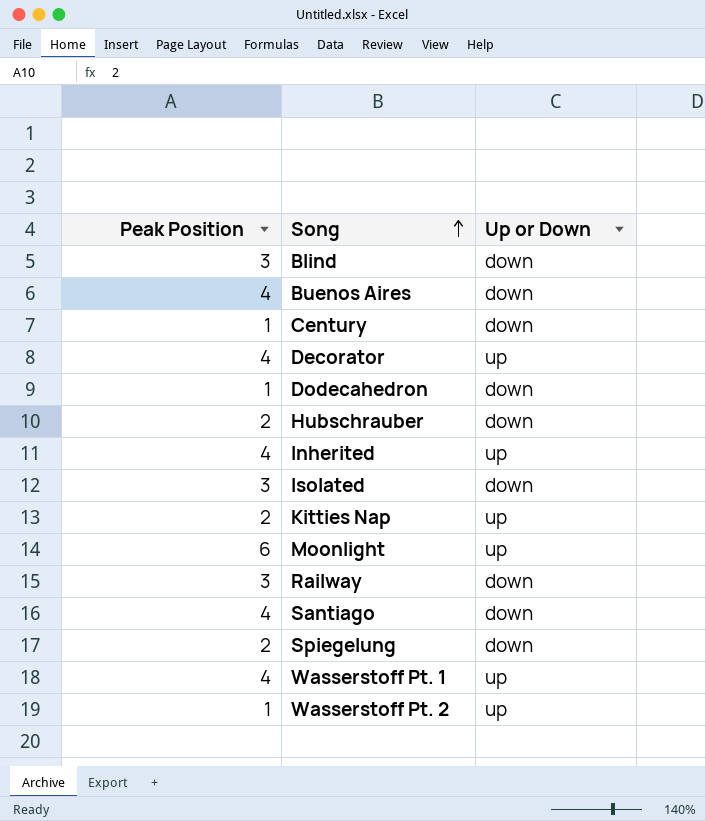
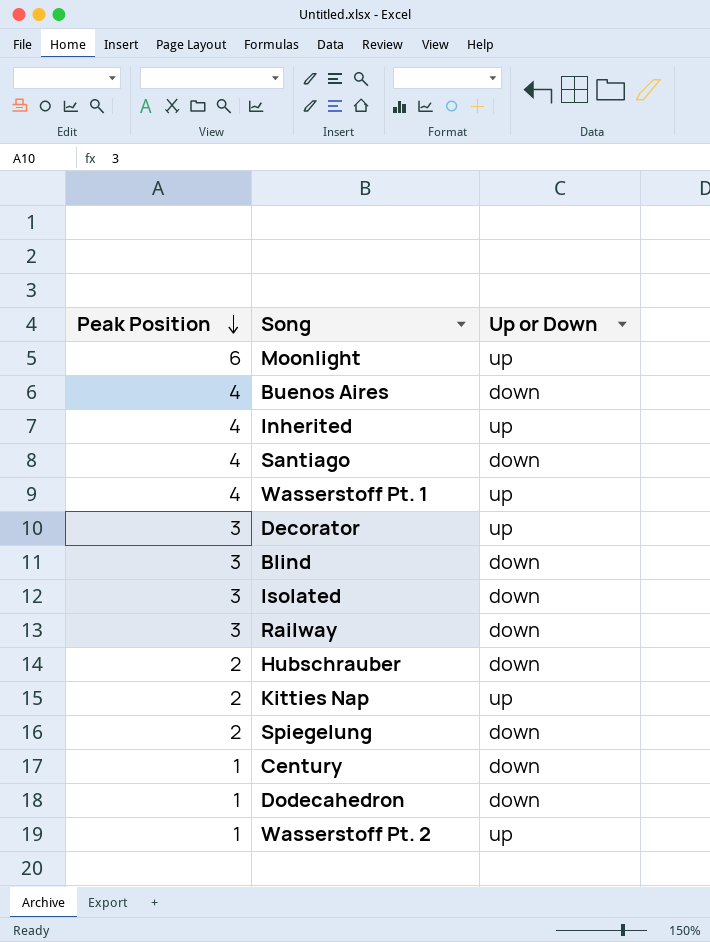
row order: Song ascending -> Peak Position descending
Decorator | Peak Position: 4 -> 3

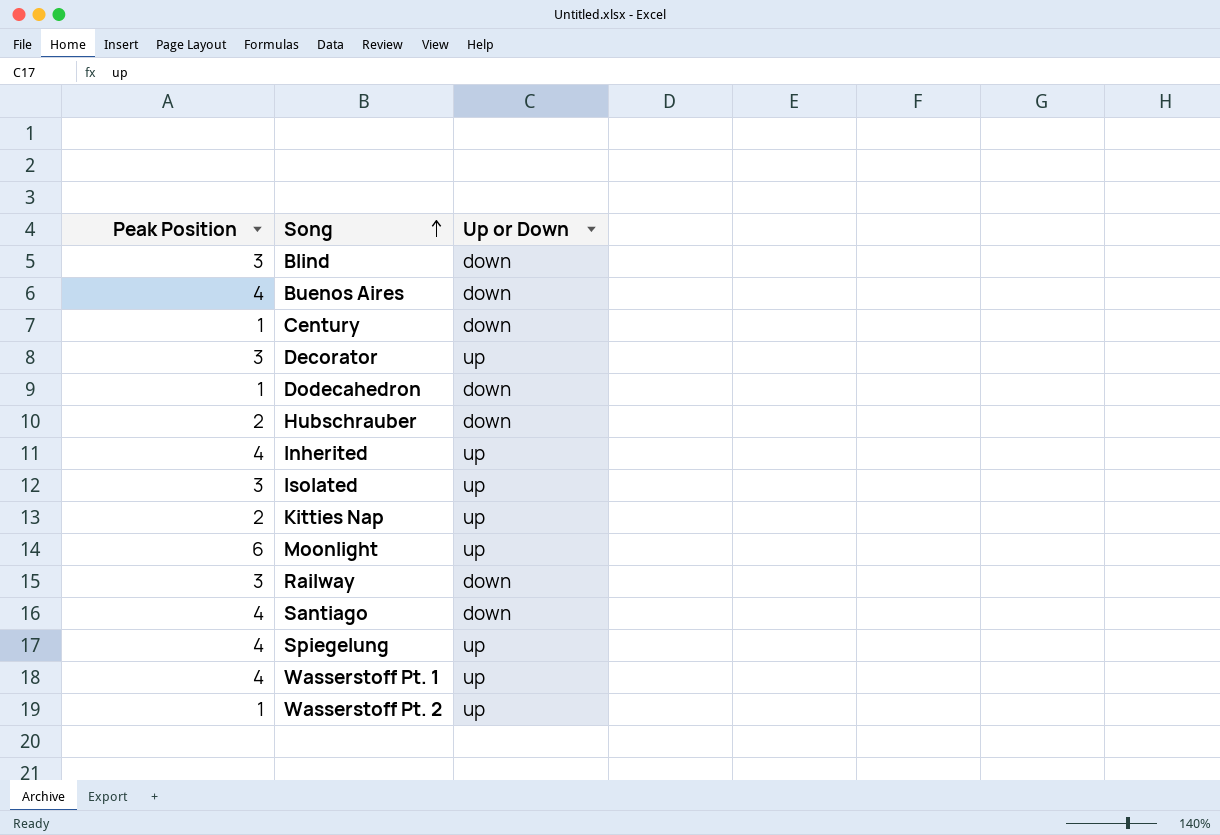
row order: Peak Position descending -> Song ascending
Isolated | Up or Down: down -> up
Spiegelung | Peak Position: 2 -> 4
Spiegelung | Up or Down: down -> up

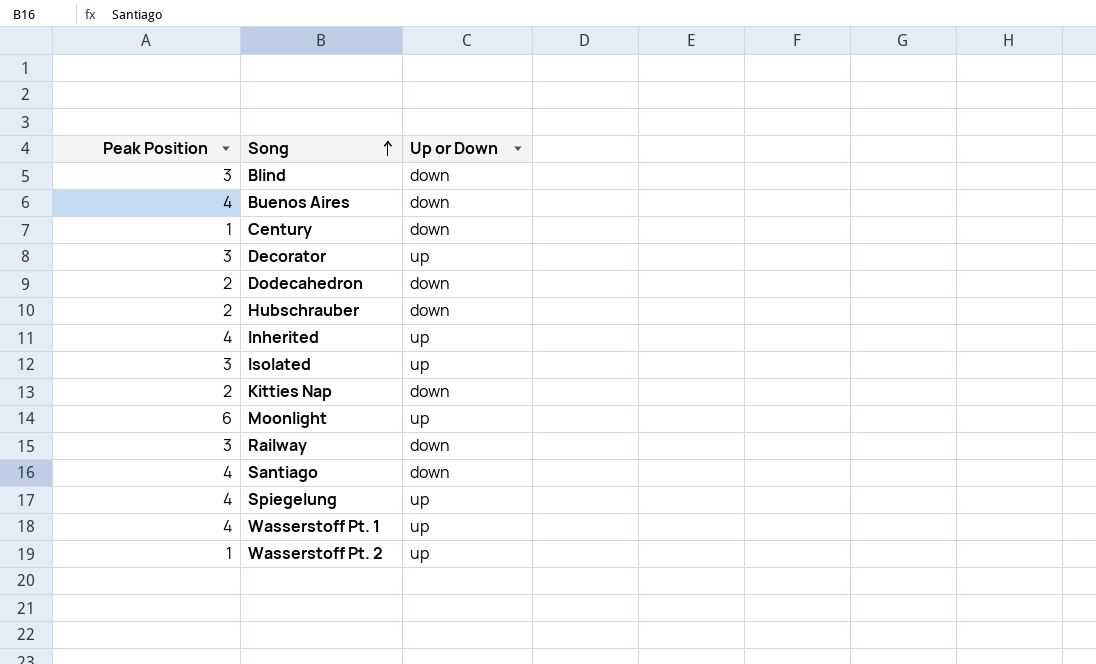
Dodecahedron | Peak Position: 1 -> 2
Kitties Nap | Up or Down: up -> down

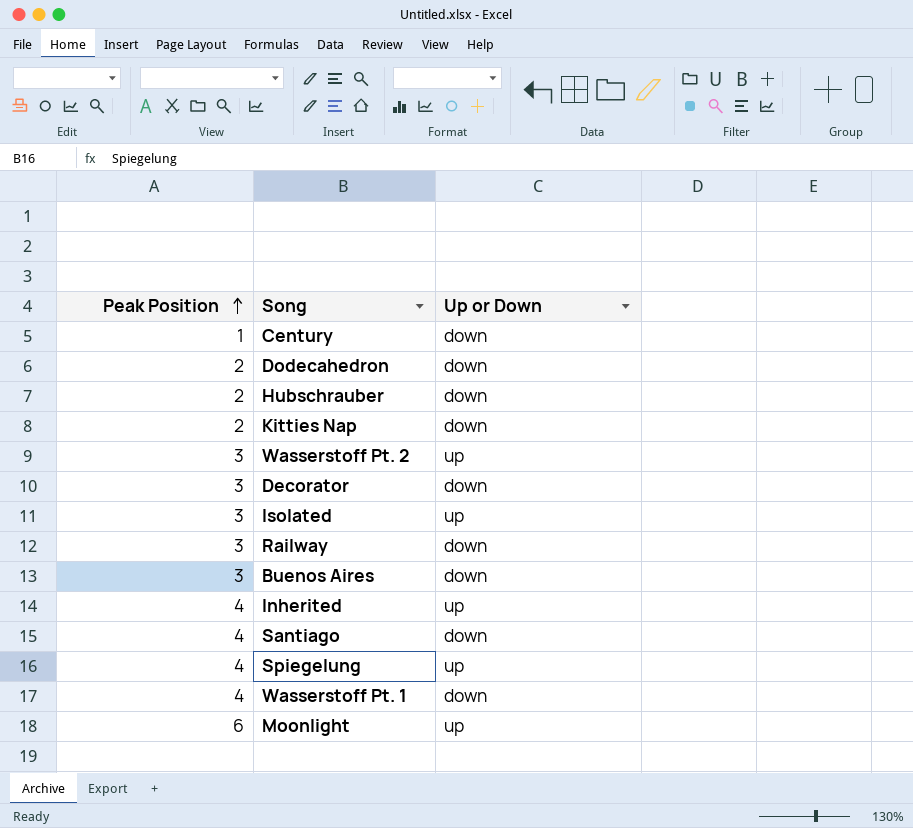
row order: Song ascending -> Peak Position ascending
row Blind: 3 | down -> none
Wasserstoff Pt. 2 | Peak Position: 1 -> 3
Decorator | Up or Down: up -> down
Buenos Aires | Peak Position: 4 -> 3
Wasserstoff Pt. 1 | Up or Down: up -> down

